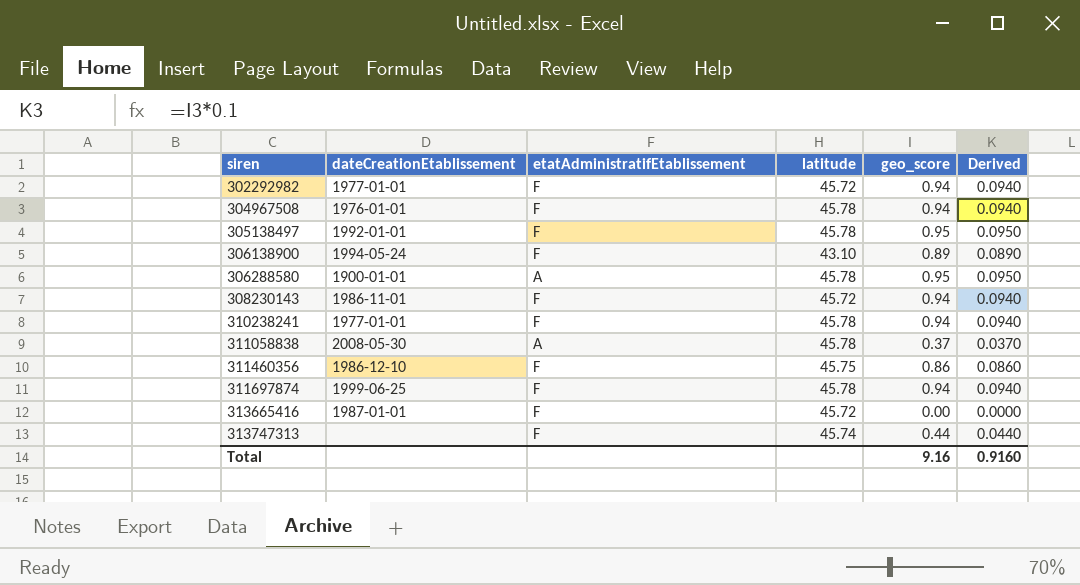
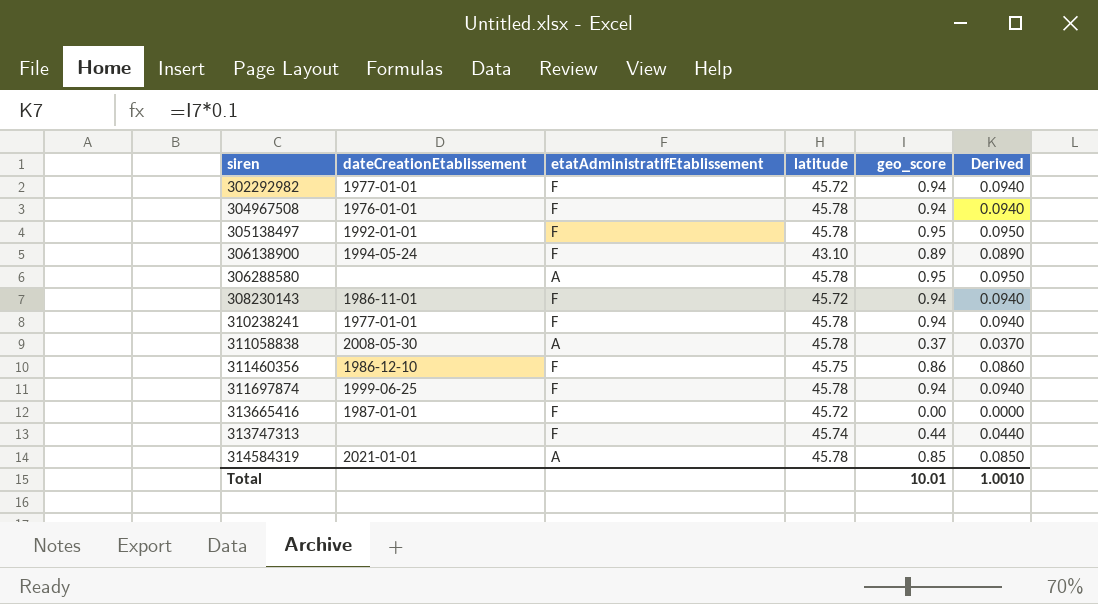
306288580 | dateCreationEtablissement: 1900-01-01 -> none
row 314584319: none -> 2021-01-01 | A | 45.78 | 0.85 | 0.0850
Total | geo_score: 9.16 -> 10.01
Total | Derived: 0.9160 -> 1.0010

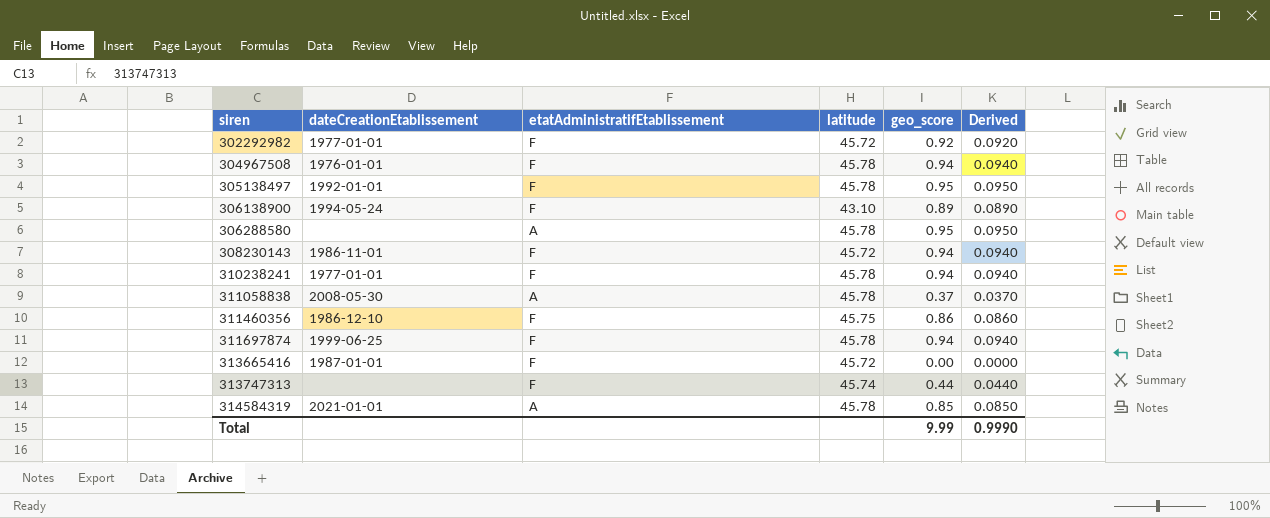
302292982 | geo_score: 0.94 -> 0.92
302292982 | Derived: 0.0940 -> 0.0920
Total | geo_score: 10.01 -> 9.99
Total | Derived: 1.0010 -> 0.9990

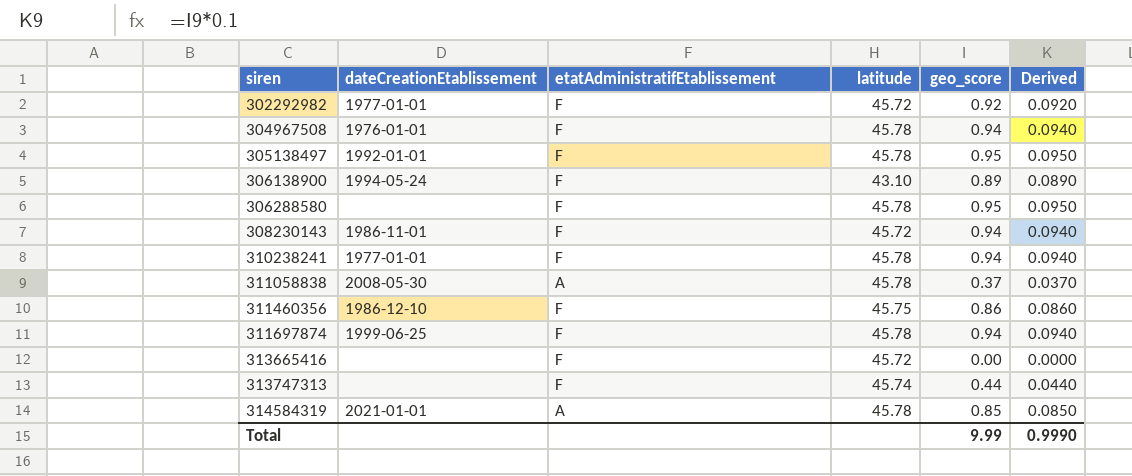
306288580 | etatAdministratifEtablissement: A -> F
313665416 | dateCreationEtablissement: 1987-01-01 -> none

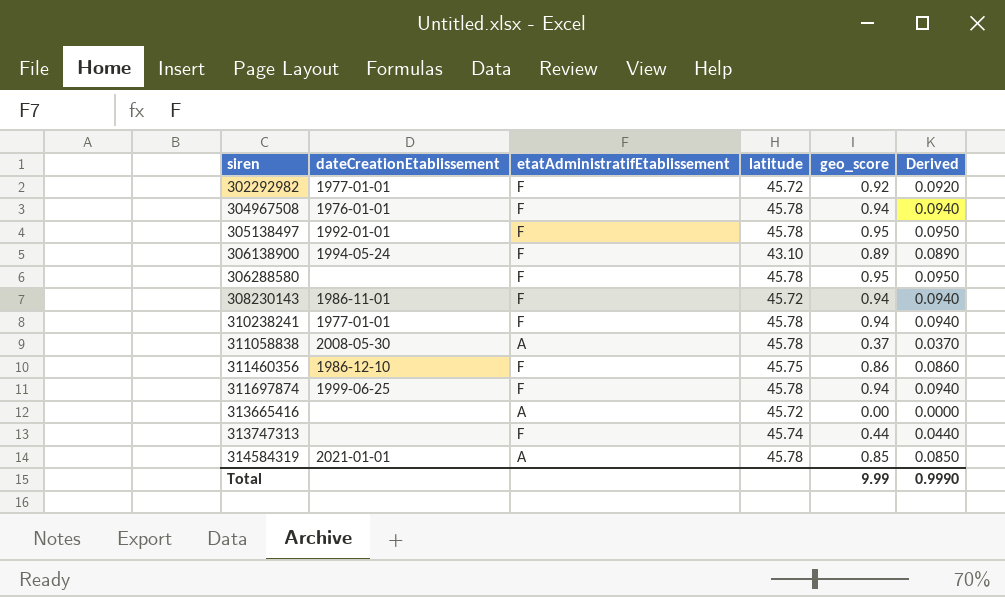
313665416 | etatAdministratifEtablissement: F -> A

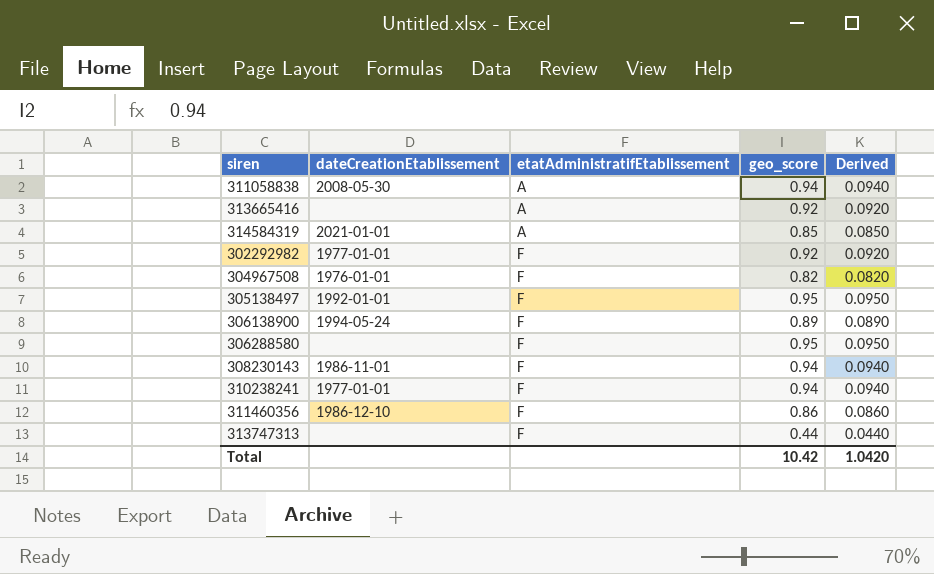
row order: siren ascending -> etatAdministratifEtablissement ascending
column latitude | position: 4 -> none
row 311697874: 1999-06-25 | F | 45.78 | 0.94 | 0.0940 -> none
311058838 | geo_score: 0.37 -> 0.94
311058838 | Derived: 0.0370 -> 0.0940
313665416 | geo_score: 0.00 -> 0.92
313665416 | Derived: 0.0000 -> 0.0920
304967508 | geo_score: 0.94 -> 0.82
304967508 | Derived: 0.0940 -> 0.0820
Total | geo_score: 9.99 -> 10.42
Total | Derived: 0.9990 -> 1.0420

